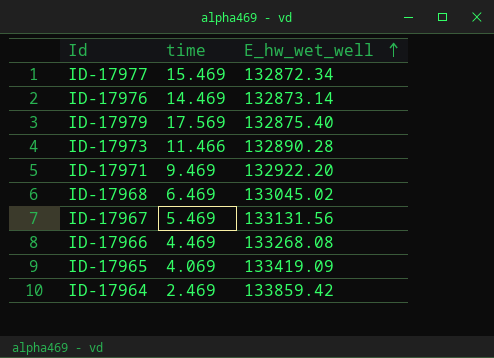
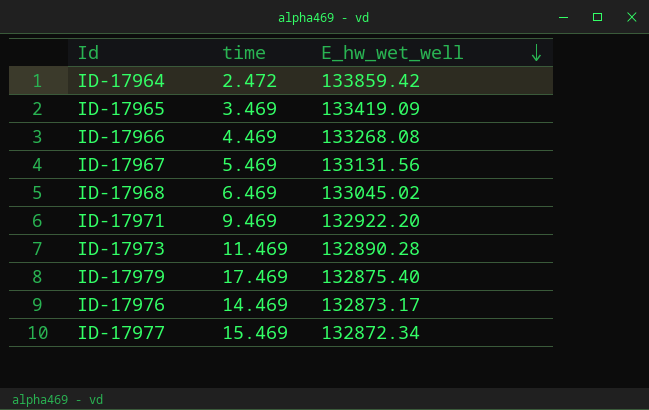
row order: E_hw_wet_well ascending -> E_hw_wet_well descending
ID-17964 | time: 2.469 -> 2.472
ID-17965 | time: 4.069 -> 3.469
ID-17973 | time: 11.466 -> 11.469
ID-17979 | time: 17.569 -> 17.469
ID-17976 | E_hw_wet_well: 132873.14 -> 132873.17

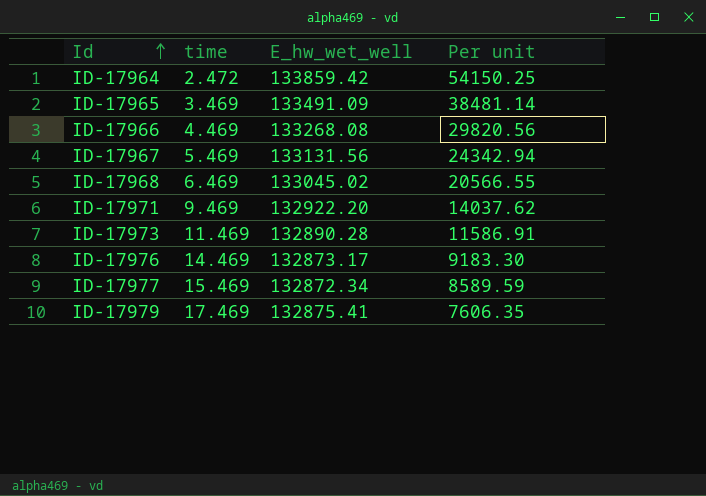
row order: E_hw_wet_well descending -> Id ascending
column Per unit | formula: none -> [E_hw_wet_well] / [time]
ID-17965 | E_hw_wet_well: 133419.09 -> 133491.09
ID-17979 | E_hw_wet_well: 132875.40 -> 132875.41

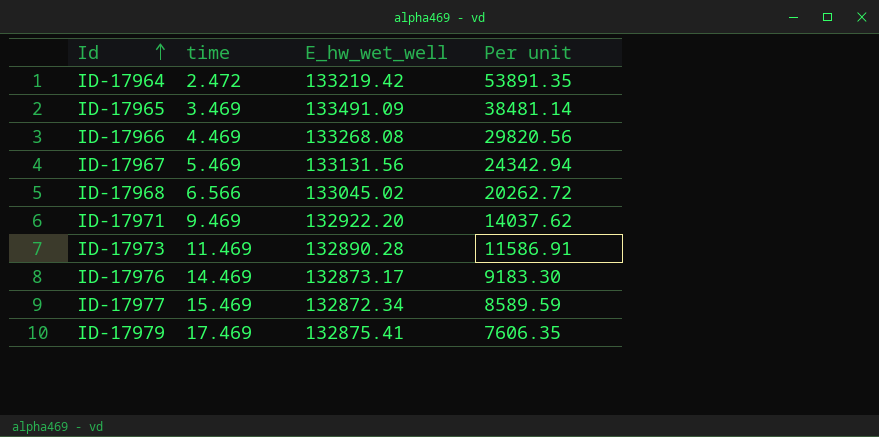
ID-17964 | E_hw_wet_well: 133859.42 -> 133219.42
ID-17964 | Per unit: 54150.25 -> 53891.35
ID-17968 | time: 6.469 -> 6.566
ID-17968 | Per unit: 20566.55 -> 20262.72

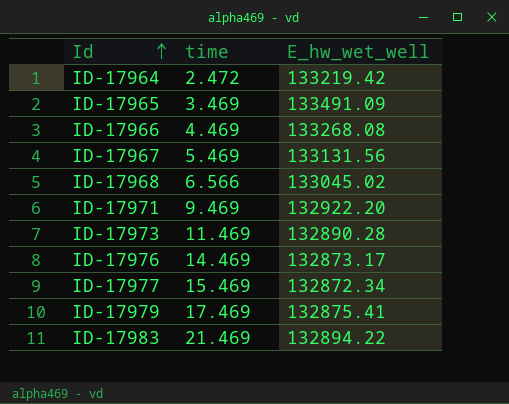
column Per unit | formula: [E_hw_wet_well] / [time] -> none
row ID-17983: none -> 21.469 | 132894.22

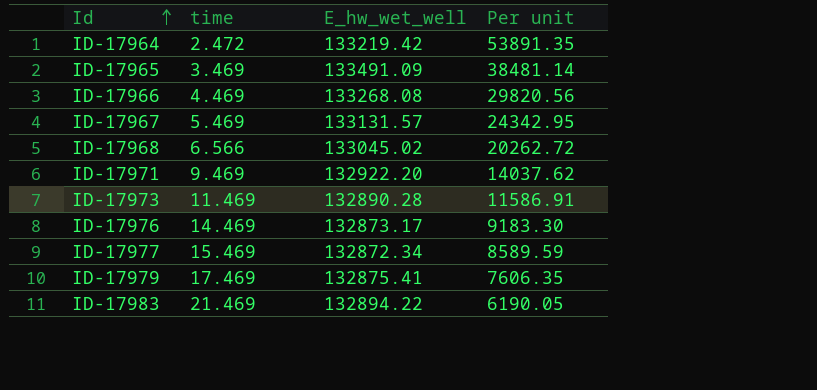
column Per unit | formula: none -> [E_hw_wet_well] / [time]
ID-17967 | E_hw_wet_well: 133131.56 -> 133131.57

